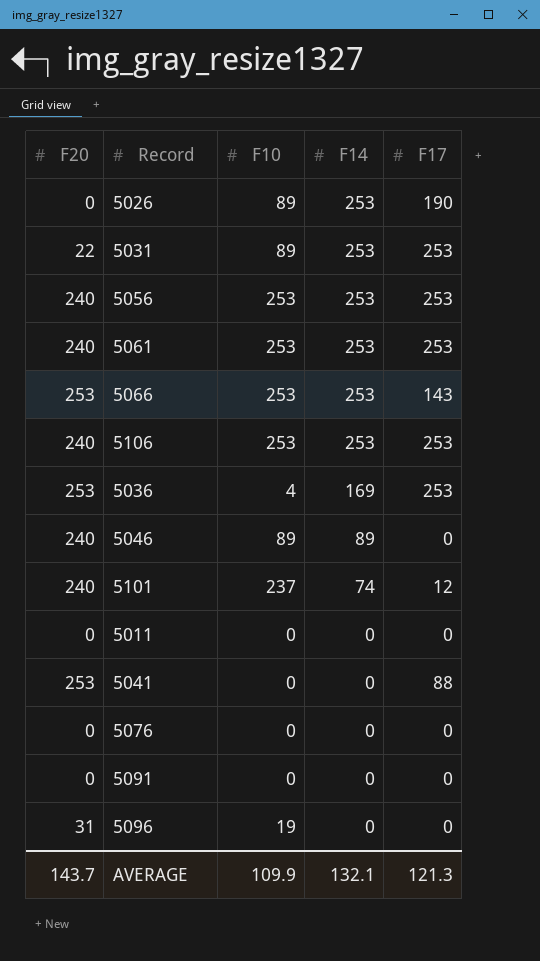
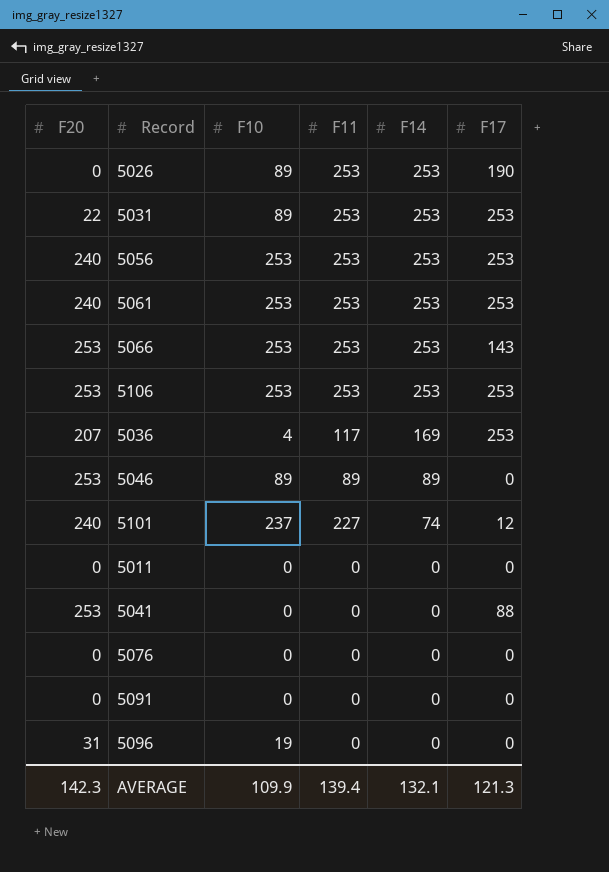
column F11 | position: none -> 4
5106 | F20: 240 -> 253
5036 | F20: 253 -> 207
5046 | F20: 240 -> 253
AVERAGE | F20: 143.7 -> 142.3

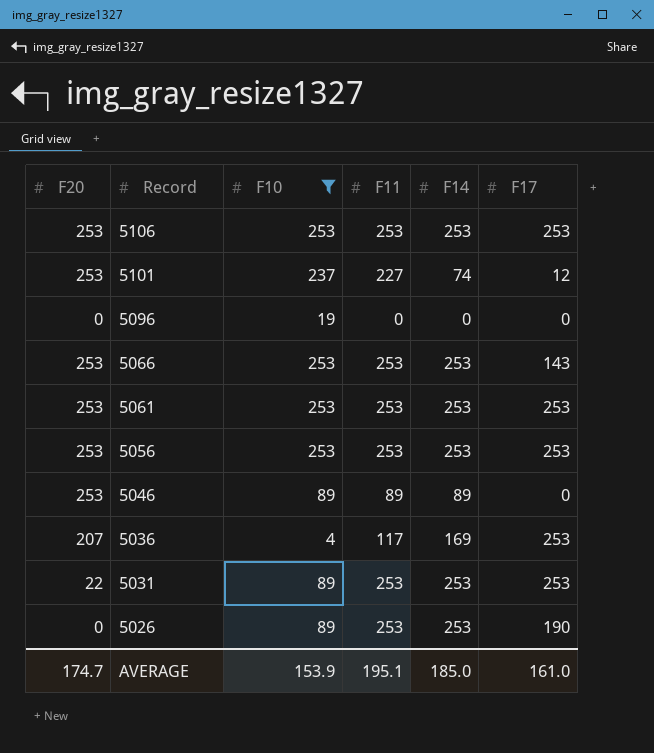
filter: none -> F10 != 0
row order: F14 descending -> Record descending
5101 | F20: 240 -> 253
5096 | F20: 31 -> 0
5061 | F20: 240 -> 253
5056 | F20: 240 -> 253
AVERAGE | F20: 142.3 -> 174.7
AVERAGE | F10: 109.9 -> 153.9
AVERAGE | F11: 139.4 -> 195.1
AVERAGE | F14: 132.1 -> 185.0
AVERAGE | F17: 121.3 -> 161.0

